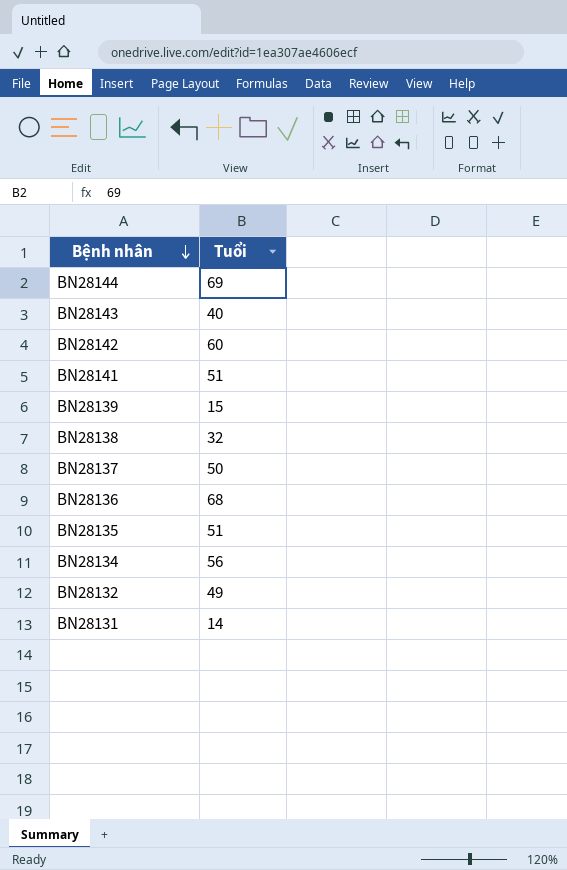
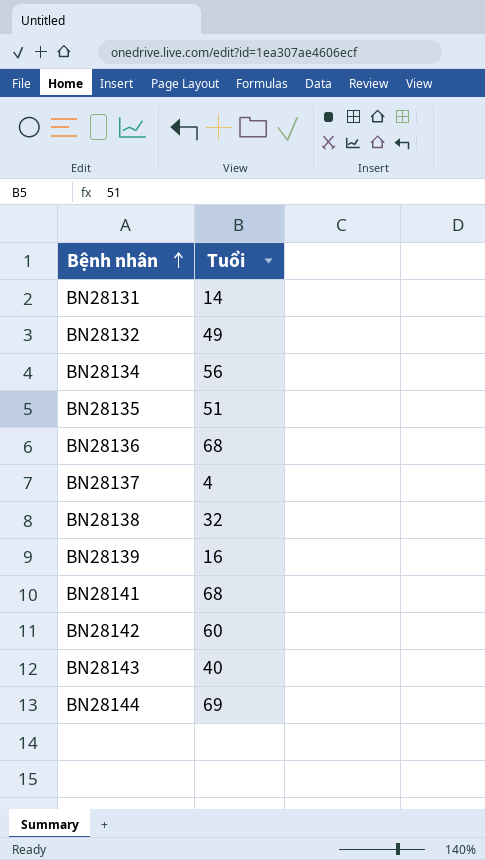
row order: Bệnh nhân descending -> Bệnh nhân ascending
BN28137 | Tuổi: 50 -> 4
BN28139 | Tuổi: 15 -> 16
BN28141 | Tuổi: 51 -> 68

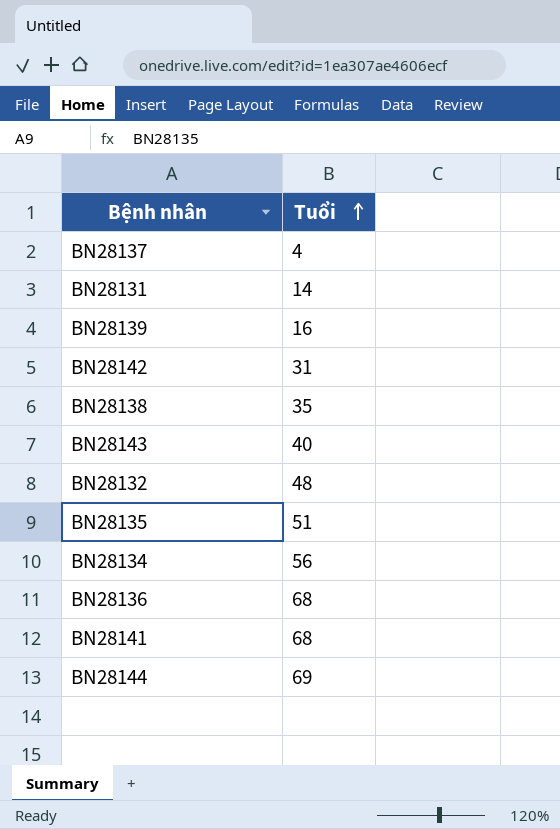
row order: Bệnh nhân ascending -> Tuổi ascending
BN28142 | Tuổi: 60 -> 31
BN28138 | Tuổi: 32 -> 35
BN28132 | Tuổi: 49 -> 48

